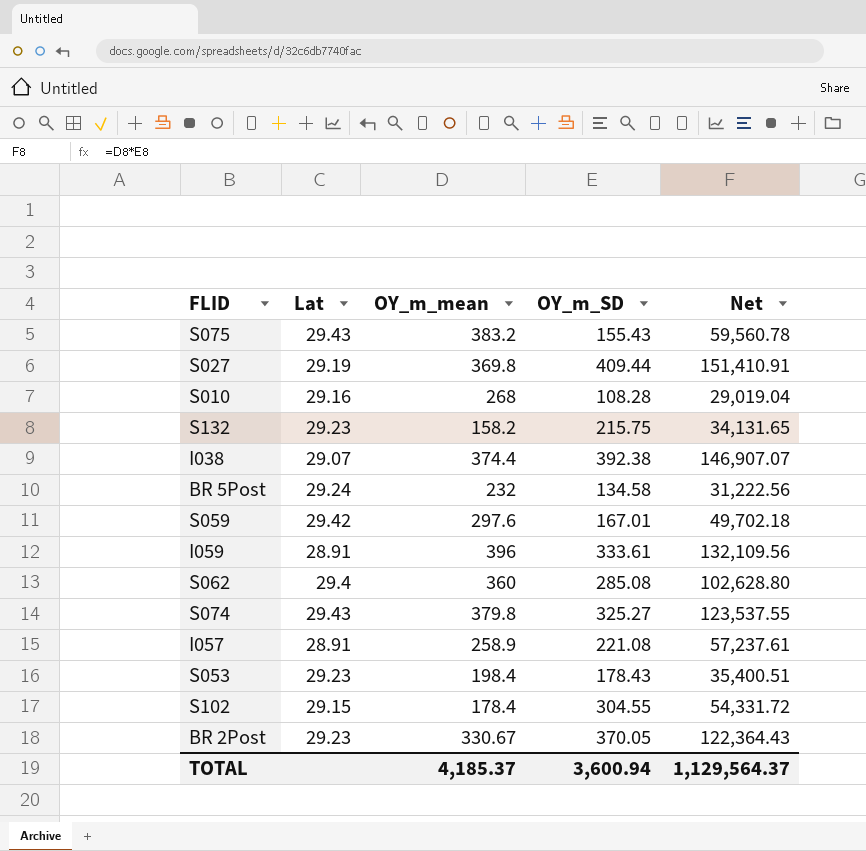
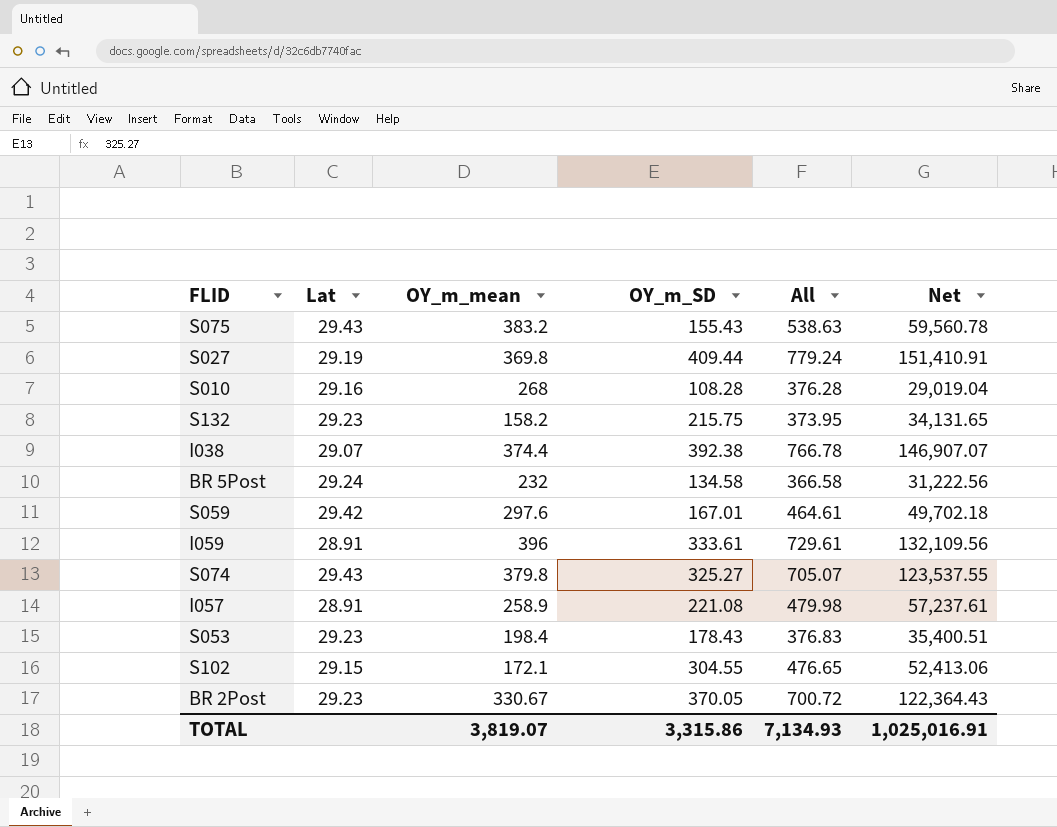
column All | formula: none -> [OY_m_mean] + [OY_m_SD]
row S062: 29.4 | 360 | 285.08 | 102,628.80 -> none
S102 | OY_m_mean: 178.4 -> 172.1
S102 | Net: 54,331.72 -> 52,413.06
TOTAL | OY_m_mean: 4,185.37 -> 3,819.07
TOTAL | OY_m_SD: 3,600.94 -> 3,315.86
TOTAL | Net: 1,129,564.37 -> 1,025,016.91

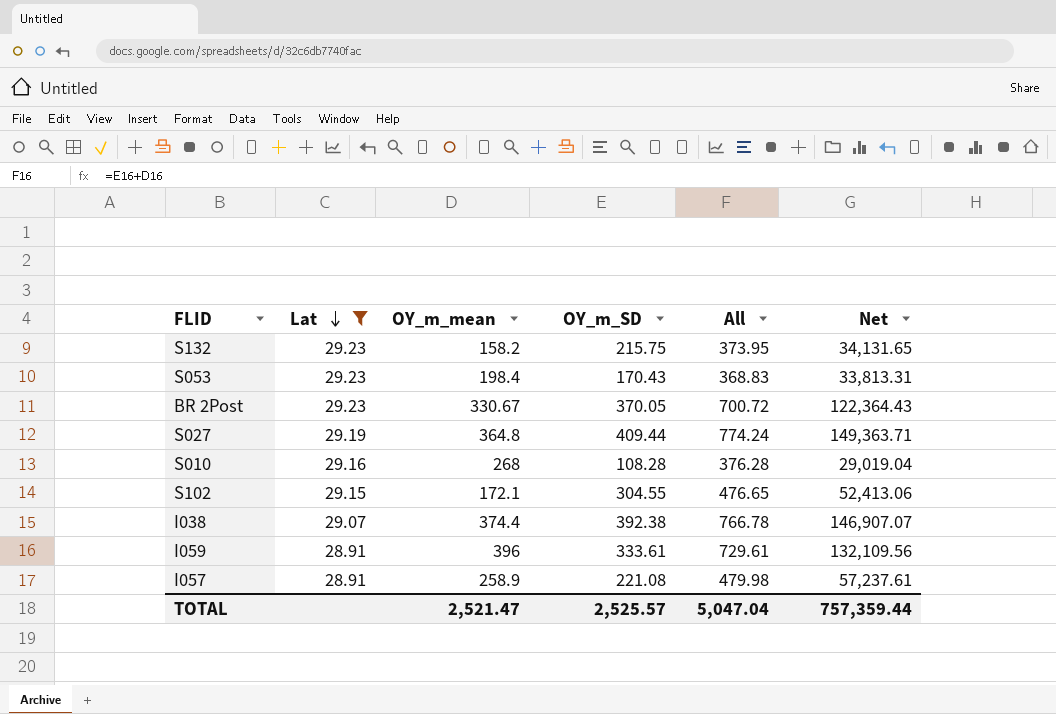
filter: none -> Lat <= 29.23
row order: none -> Lat descending
S053 | OY_m_SD: 178.43 -> 170.43
S053 | All: 376.83 -> 368.83
S053 | Net: 35,400.51 -> 33,813.31
S027 | OY_m_mean: 369.8 -> 364.8
S027 | All: 779.24 -> 774.24
S027 | Net: 151,410.91 -> 149,363.71
TOTAL | OY_m_mean: 3,819.07 -> 2,521.47
TOTAL | OY_m_SD: 3,315.86 -> 2,525.57
TOTAL | All: 7,134.93 -> 5,047.04
TOTAL | Net: 1,025,016.91 -> 757,359.44

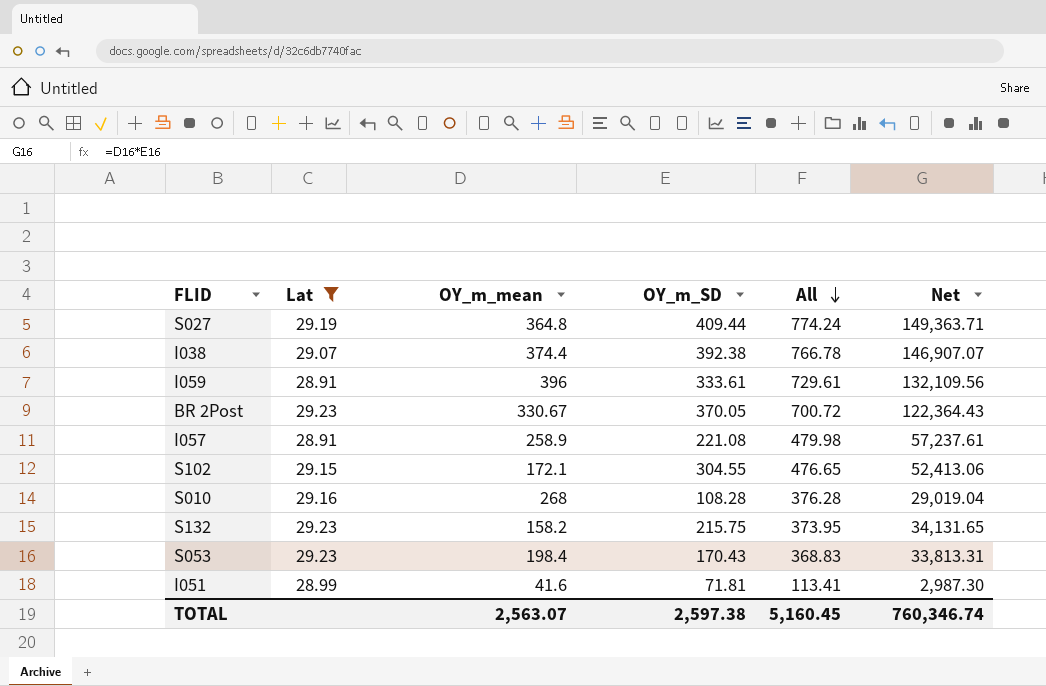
row order: Lat descending -> All descending
row I051: none -> 28.99 | 41.6 | 71.81 | 113.41 | 2,987.30
TOTAL | OY_m_mean: 2,521.47 -> 2,563.07
TOTAL | OY_m_SD: 2,525.57 -> 2,597.38
TOTAL | All: 5,047.04 -> 5,160.45
TOTAL | Net: 757,359.44 -> 760,346.74

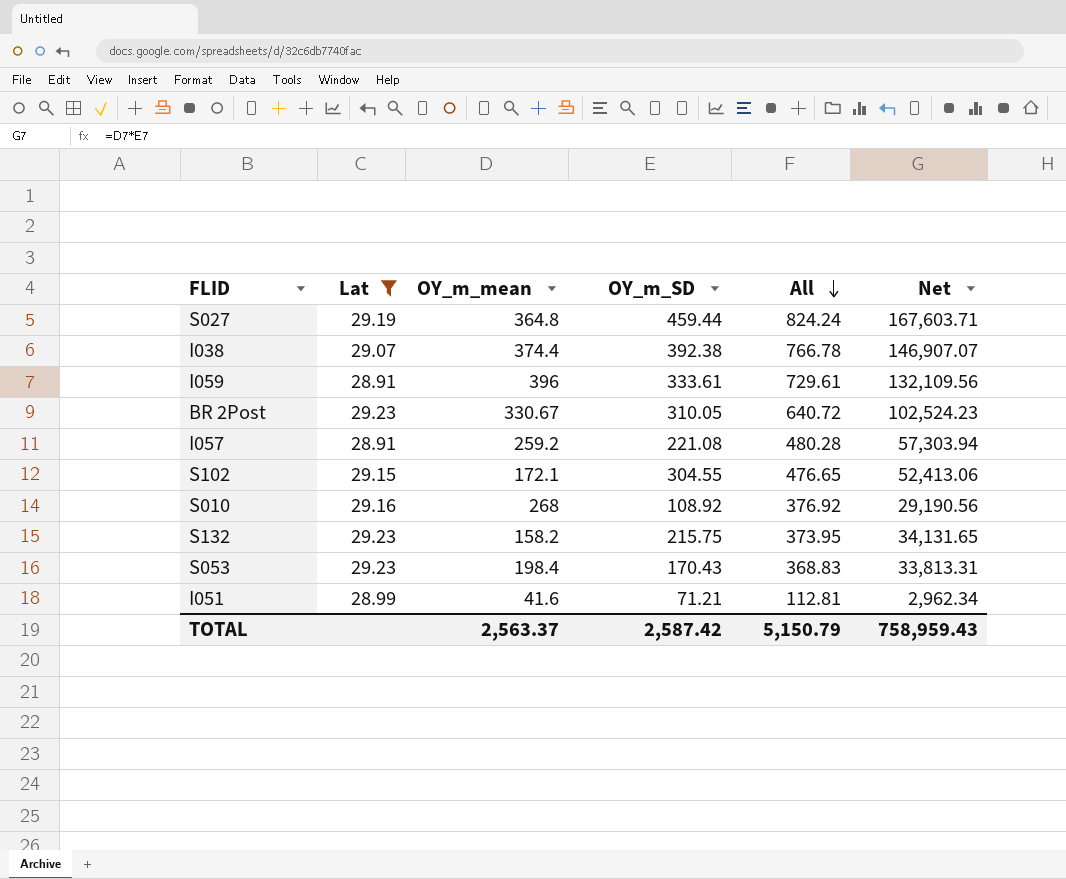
S027 | OY_m_SD: 409.44 -> 459.44
S027 | All: 774.24 -> 824.24
S027 | Net: 149,363.71 -> 167,603.71
BR 2Post | OY_m_SD: 370.05 -> 310.05
BR 2Post | All: 700.72 -> 640.72
BR 2Post | Net: 122,364.43 -> 102,524.23
I057 | OY_m_mean: 258.9 -> 259.2
I057 | All: 479.98 -> 480.28
I057 | Net: 57,237.61 -> 57,303.94
S010 | OY_m_SD: 108.28 -> 108.92
S010 | All: 376.28 -> 376.92
S010 | Net: 29,019.04 -> 29,190.56
I051 | OY_m_SD: 71.81 -> 71.21
I051 | All: 113.41 -> 112.81
I051 | Net: 2,987.30 -> 2,962.34
TOTAL | OY_m_mean: 2,563.07 -> 2,563.37
TOTAL | OY_m_SD: 2,597.38 -> 2,587.42
TOTAL | All: 5,160.45 -> 5,150.79
TOTAL | Net: 760,346.74 -> 758,959.43

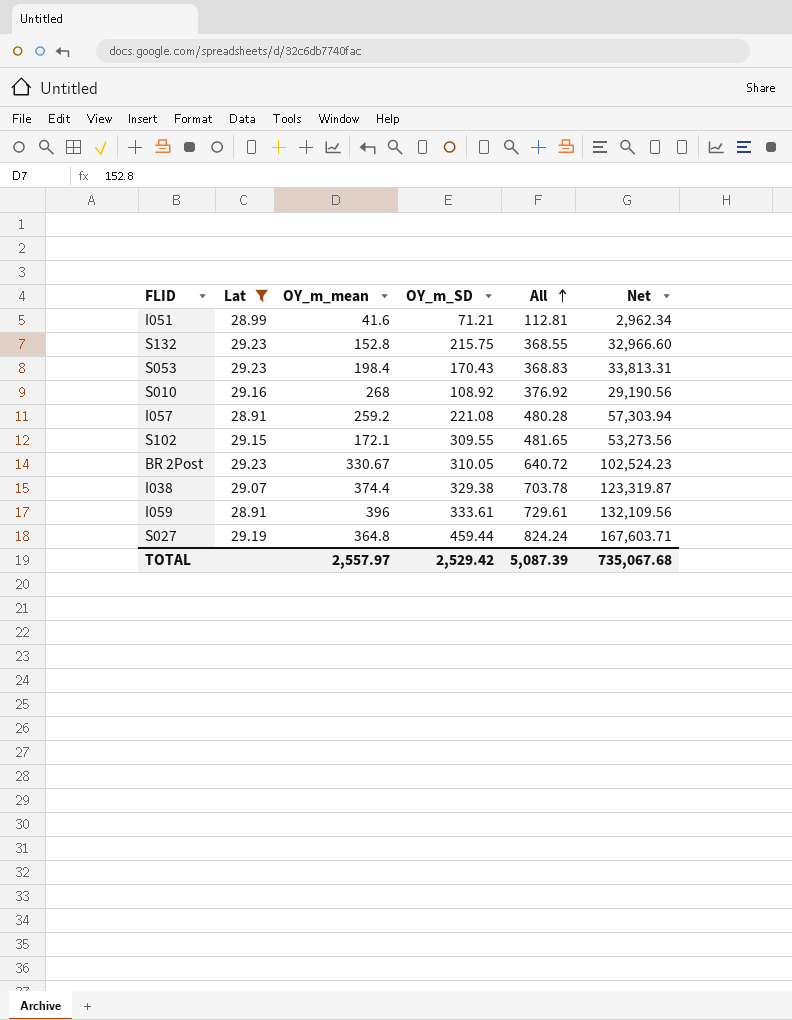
row order: All descending -> All ascending
S132 | OY_m_mean: 158.2 -> 152.8
S132 | All: 373.95 -> 368.55
S132 | Net: 34,131.65 -> 32,966.60
S102 | OY_m_SD: 304.55 -> 309.55
S102 | All: 476.65 -> 481.65
S102 | Net: 52,413.06 -> 53,273.56
I038 | OY_m_SD: 392.38 -> 329.38
I038 | All: 766.78 -> 703.78
I038 | Net: 146,907.07 -> 123,319.87
TOTAL | OY_m_mean: 2,563.37 -> 2,557.97
TOTAL | OY_m_SD: 2,587.42 -> 2,529.42
TOTAL | All: 5,150.79 -> 5,087.39
TOTAL | Net: 758,959.43 -> 735,067.68

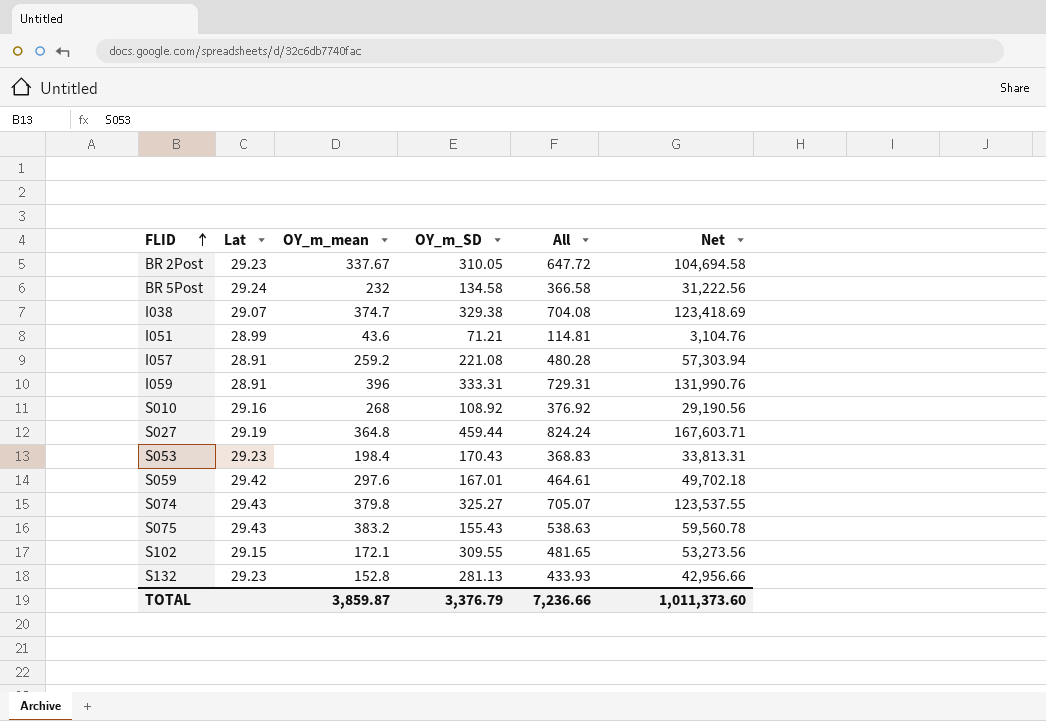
filter: Lat <= 29.23 -> none
row order: All ascending -> FLID ascending
BR 2Post | OY_m_mean: 330.67 -> 337.67
BR 2Post | All: 640.72 -> 647.72
BR 2Post | Net: 102,524.23 -> 104,694.58
I038 | OY_m_mean: 374.4 -> 374.7
I038 | All: 703.78 -> 704.08
I038 | Net: 123,319.87 -> 123,418.69
I051 | OY_m_mean: 41.6 -> 43.6
I051 | All: 112.81 -> 114.81
I051 | Net: 2,962.34 -> 3,104.76
I059 | OY_m_SD: 333.61 -> 333.31
I059 | All: 729.61 -> 729.31
I059 | Net: 132,109.56 -> 131,990.76
S132 | OY_m_SD: 215.75 -> 281.13
S132 | All: 368.55 -> 433.93
S132 | Net: 32,966.60 -> 42,956.66
TOTAL | OY_m_mean: 2,557.97 -> 3,859.87
TOTAL | OY_m_SD: 2,529.42 -> 3,376.79
TOTAL | All: 5,087.39 -> 7,236.66
TOTAL | Net: 735,067.68 -> 1,011,373.60

